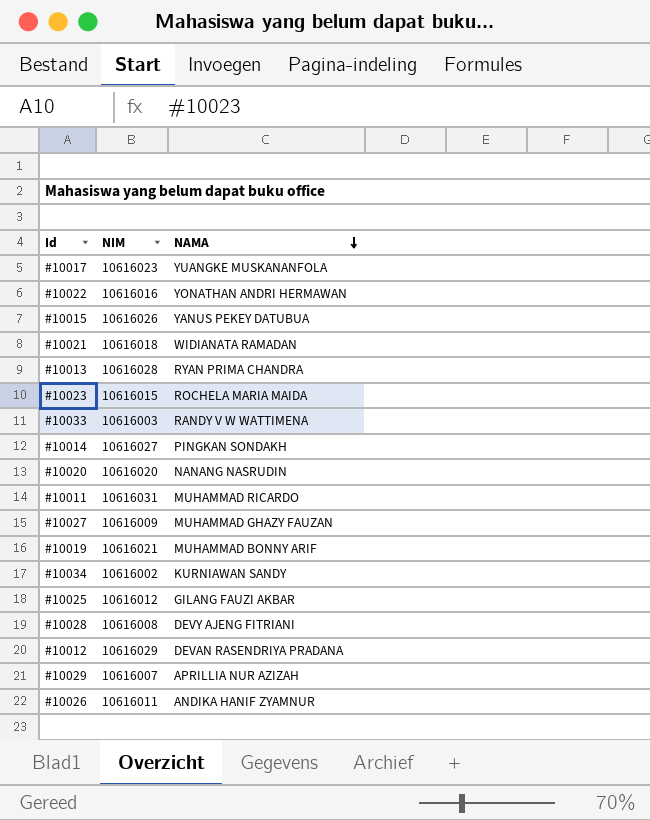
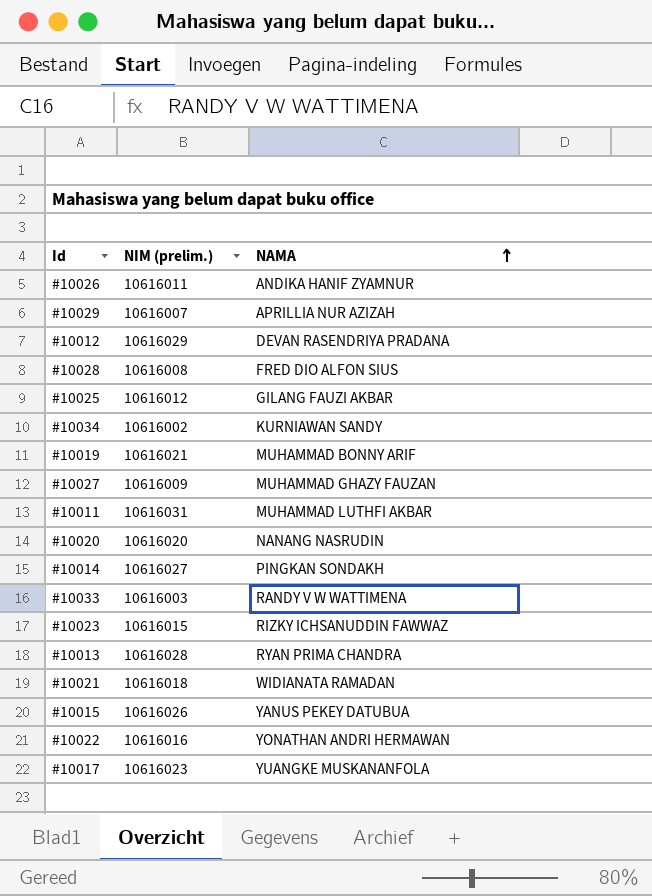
row order: NAMA descending -> NAMA ascending
column name: NIM -> NIM (prelim.)
#10028 | NAMA: DEVY AJENG FITRIANI -> FRED DIO ALFON SIUS
#10011 | NAMA: MUHAMMAD RICARDO -> MUHAMMAD LUTHFI AKBAR
#10023 | NAMA: ROCHELA MARIA MAIDA -> RIZKY ICHSANUDDIN FAWWAZ

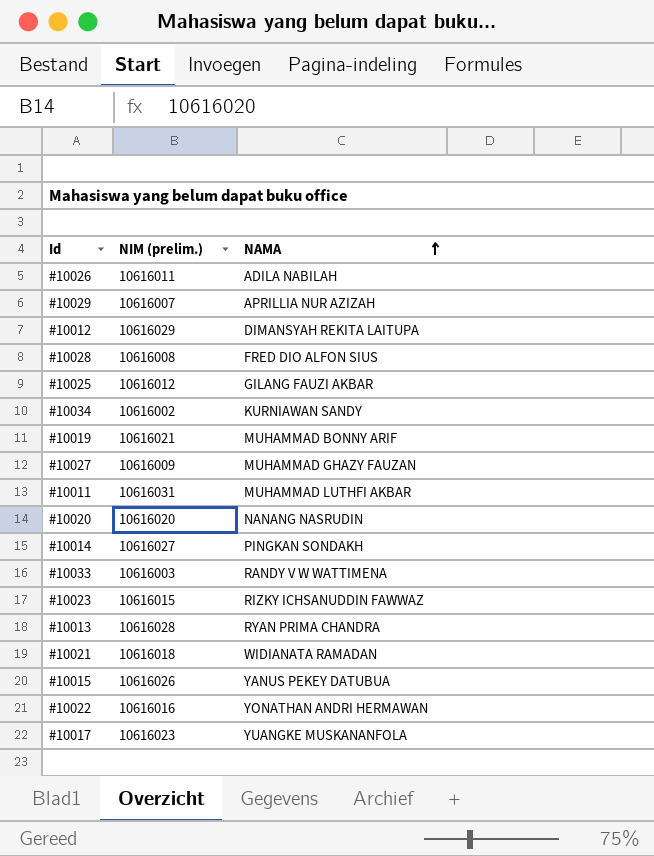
#10026 | NAMA: ANDIKA HANIF ZYAMNUR -> ADILA NABILAH
#10012 | NAMA: DEVAN RASENDRIYA PRADANA -> DIMANSYAH REKITA LAITUPA

